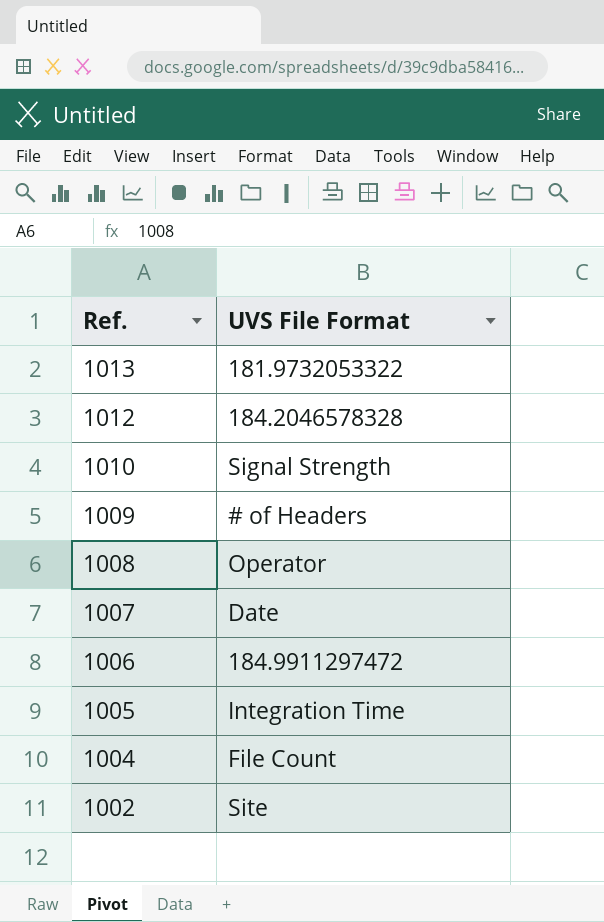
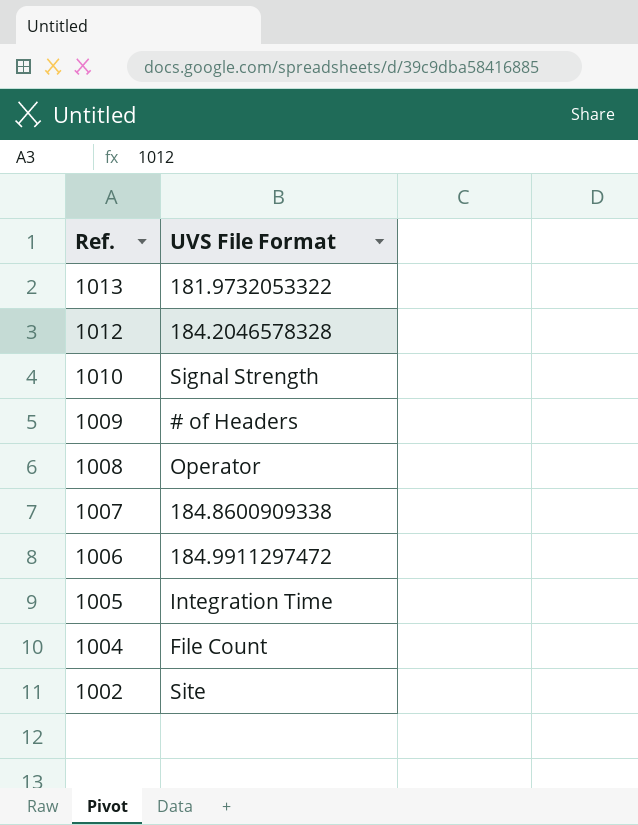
1007 | UVS File Format: Date -> 184.8600909338

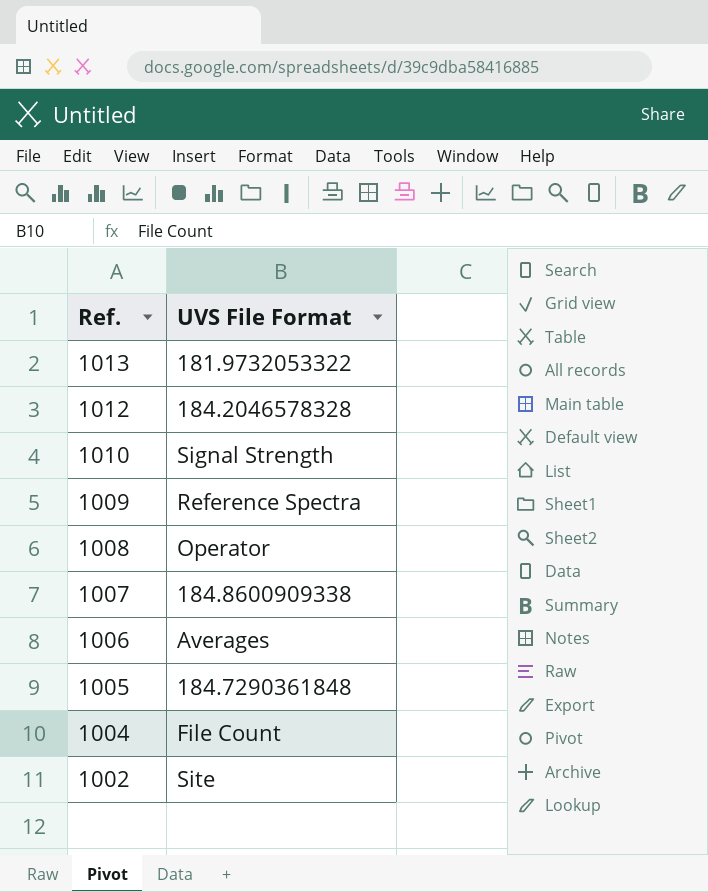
1009 | UVS File Format: # of Headers -> Reference Spectra
1006 | UVS File Format: 184.9911297472 -> Averages
1005 | UVS File Format: Integration Time -> 184.7290361848

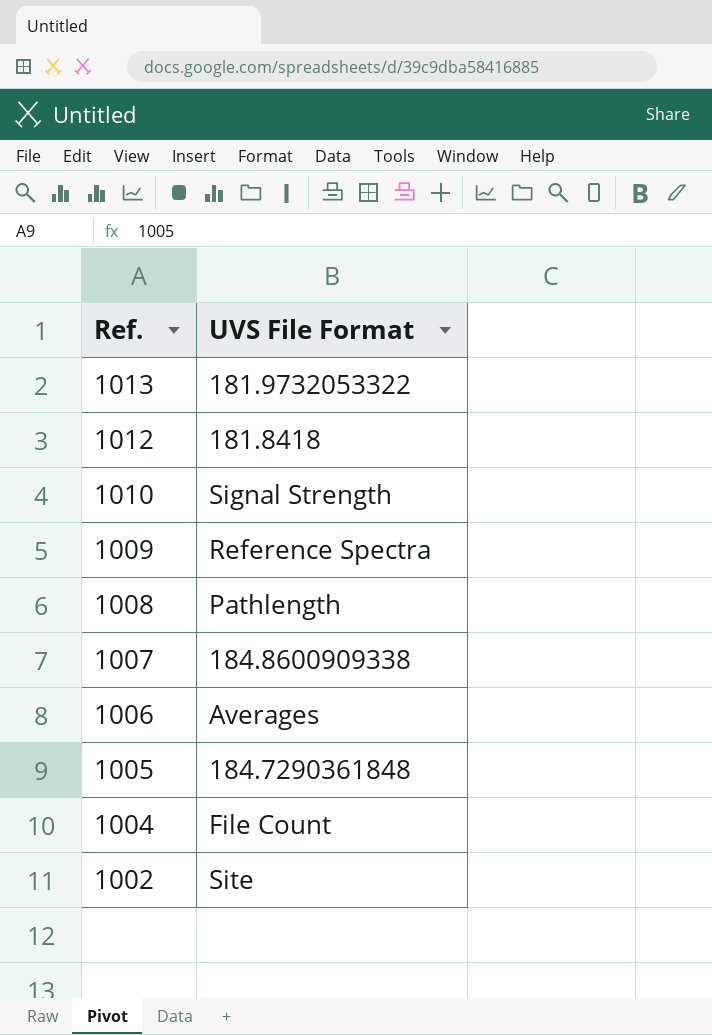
1012 | UVS File Format: 184.2046578328 -> 181.8418
1008 | UVS File Format: Operator -> Pathlength

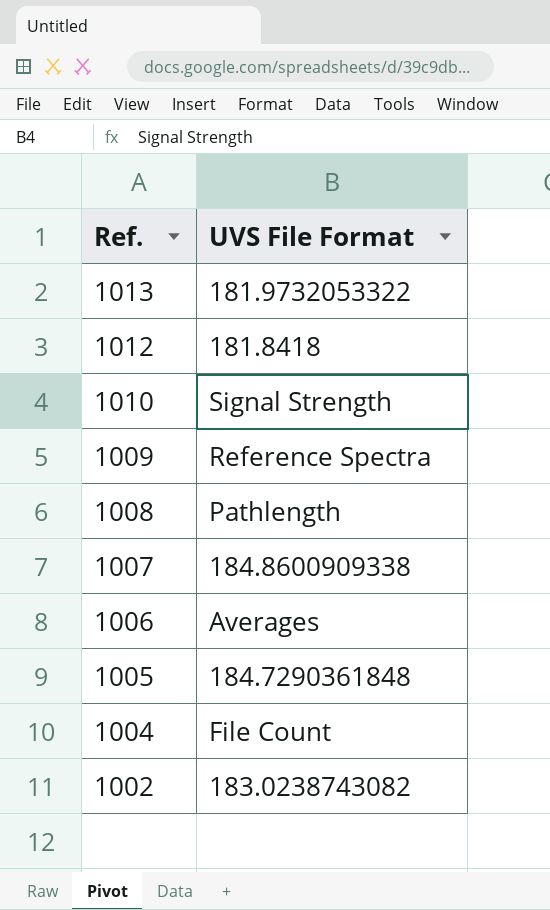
1002 | UVS File Format: Site -> 183.0238743082

